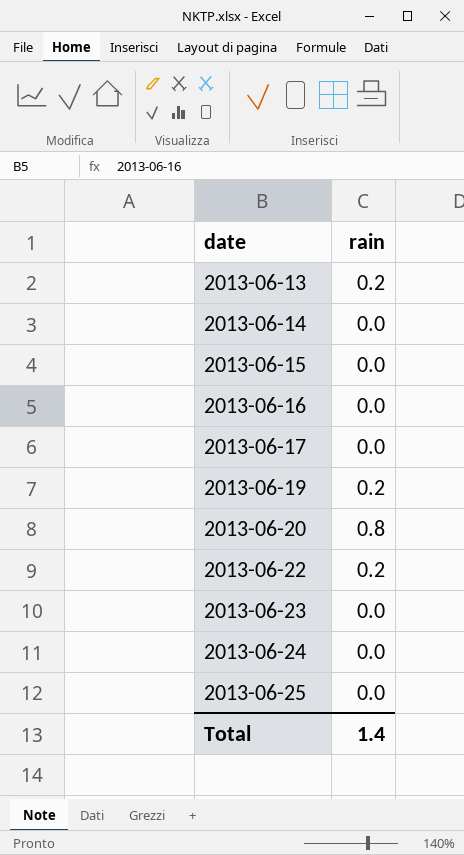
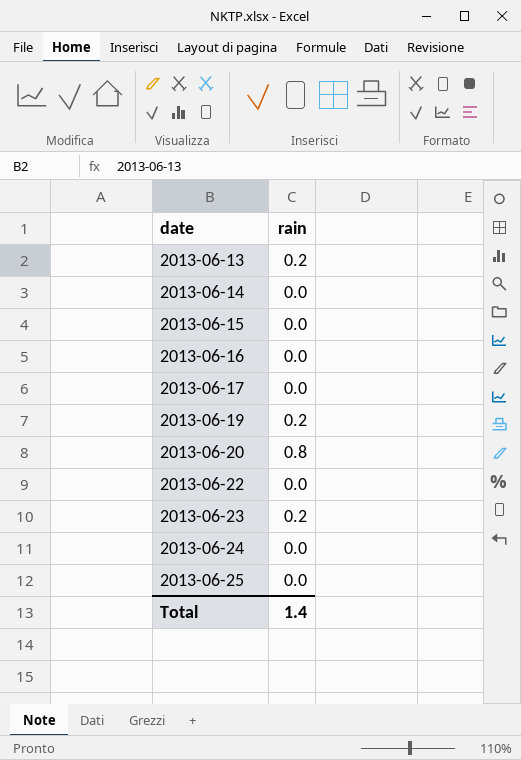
2013-06-22 | rain: 0.2 -> 0.0
2013-06-23 | rain: 0.0 -> 0.2

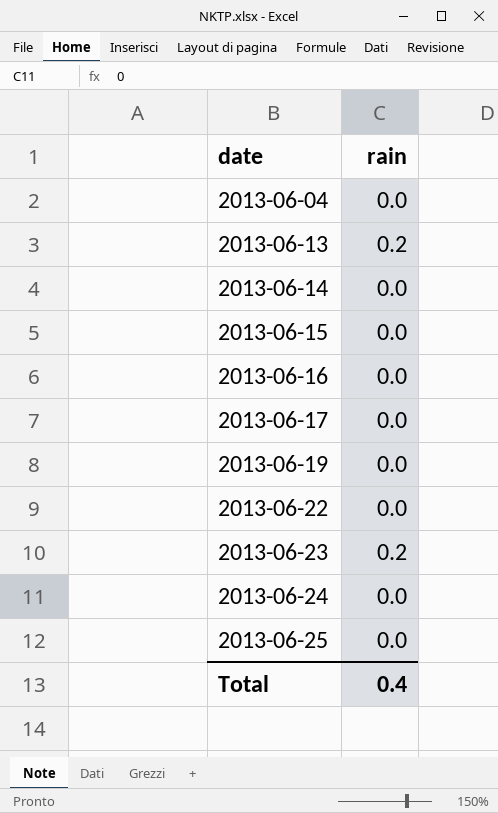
row 2013-06-20: 0.8 -> none
row 2013-06-04: none -> 0.0
2013-06-19 | rain: 0.2 -> 0.0
Total | rain: 1.4 -> 0.4

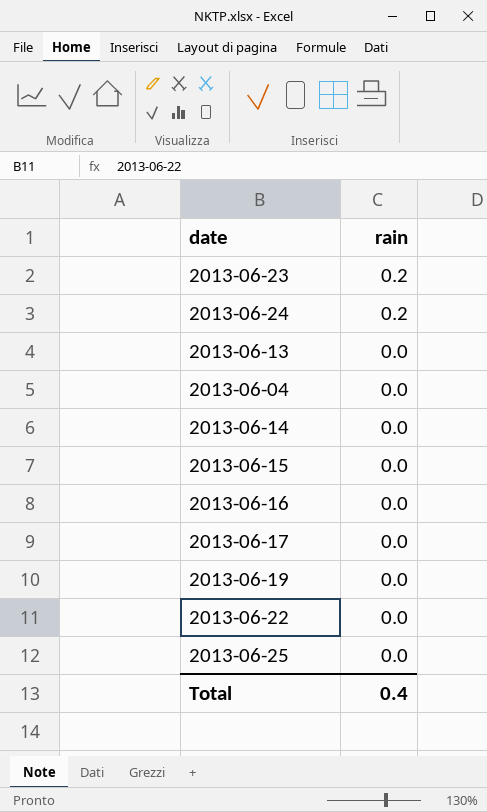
row order: date ascending -> rain descending
2013-06-24 | rain: 0.0 -> 0.2
2013-06-13 | rain: 0.2 -> 0.0

